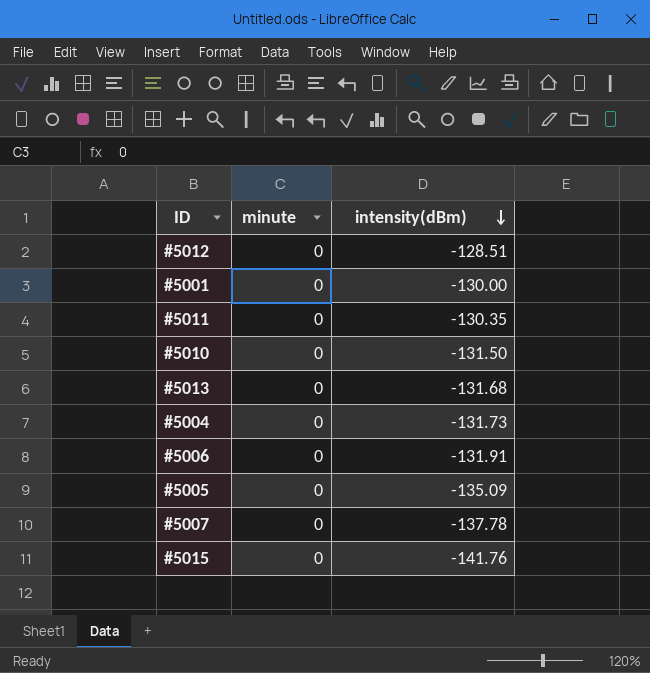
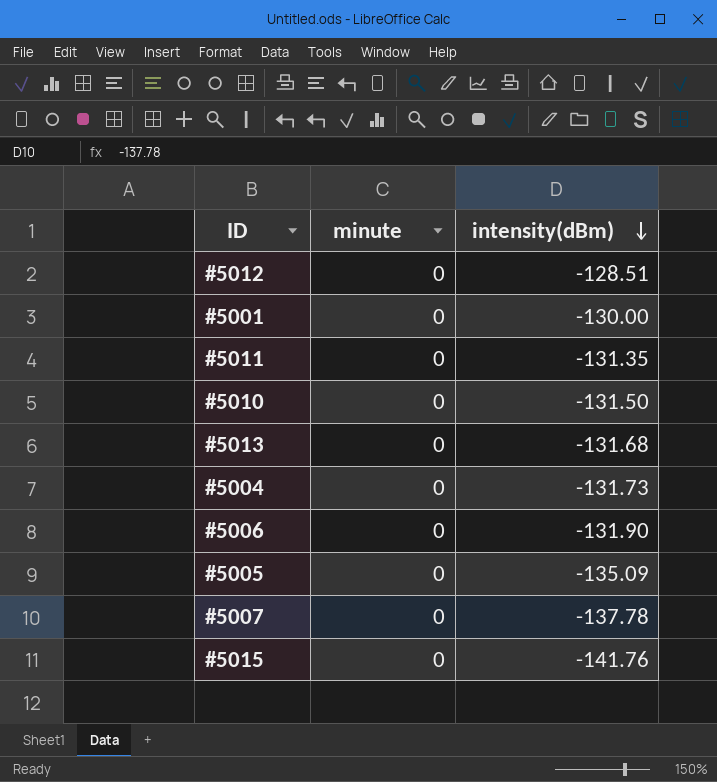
#5011 | intensity(dBm): -130.35 -> -131.35
#5006 | intensity(dBm): -131.91 -> -131.90

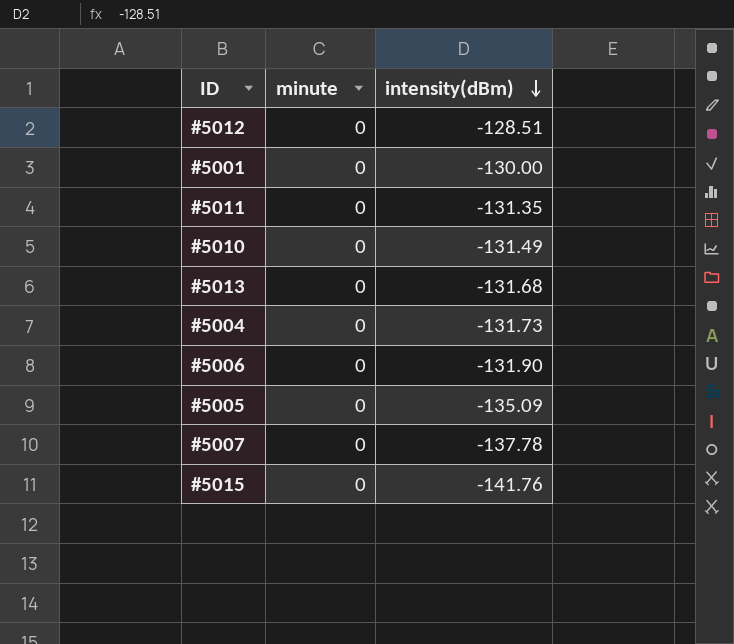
#5010 | intensity(dBm): -131.50 -> -131.49

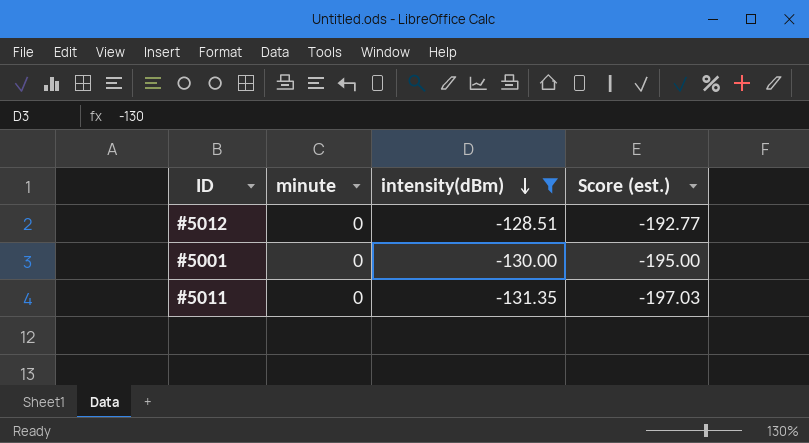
filter: none -> intensity(dBm) >= -131.35
column Score (est.) | formula: none -> [intensity(dBm)] * 1.5

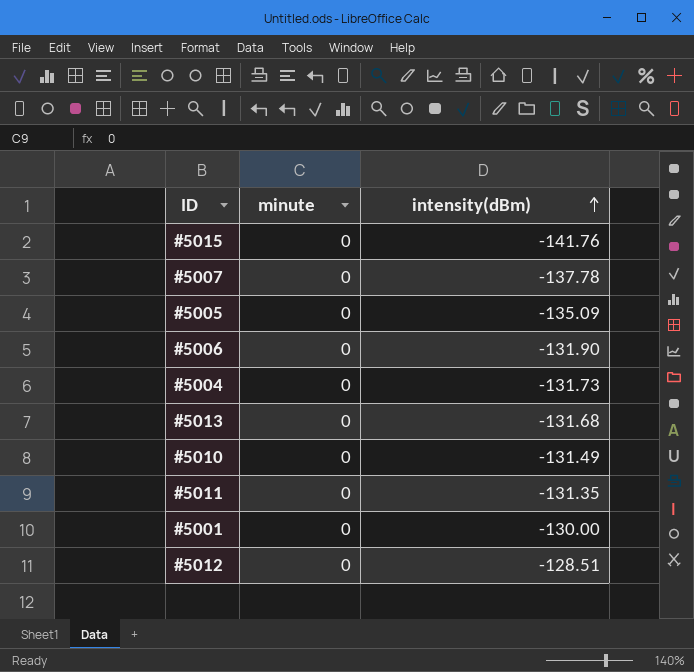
filter: intensity(dBm) >= -131.35 -> none
row order: intensity(dBm) descending -> intensity(dBm) ascending
column Score (est.) | formula: [intensity(dBm)] * 1.5 -> none

